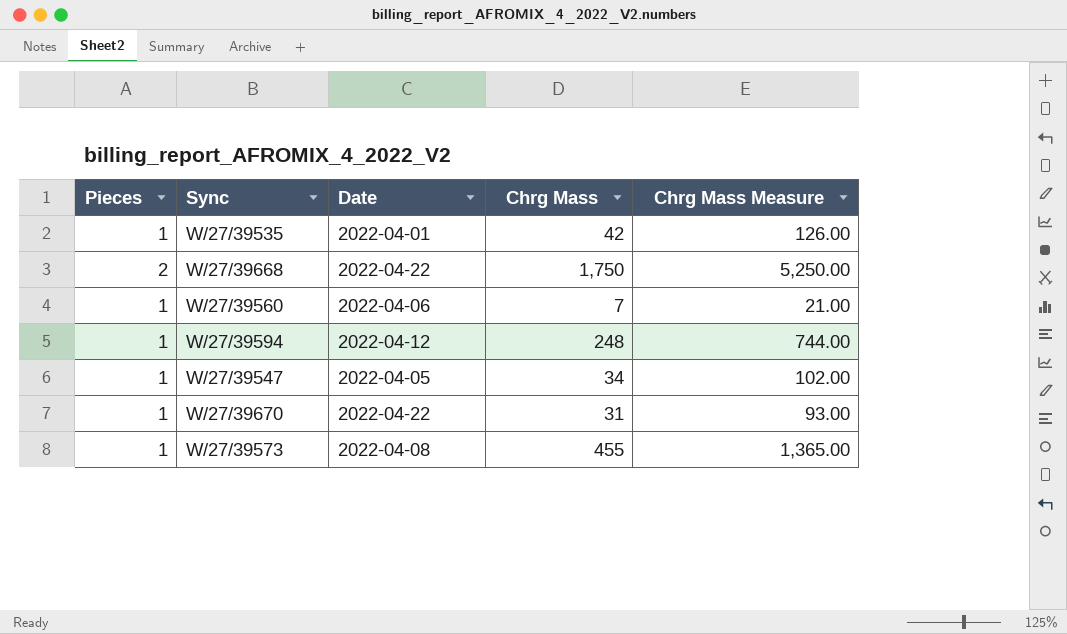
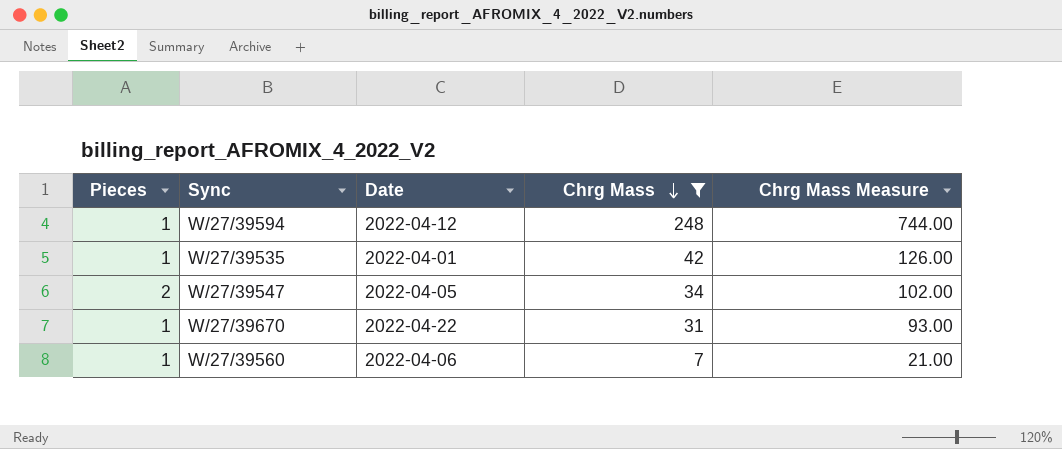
filter: none -> Chrg Mass <= 248
row order: none -> Chrg Mass descending
W/27/39547 | Pieces: 1 -> 2

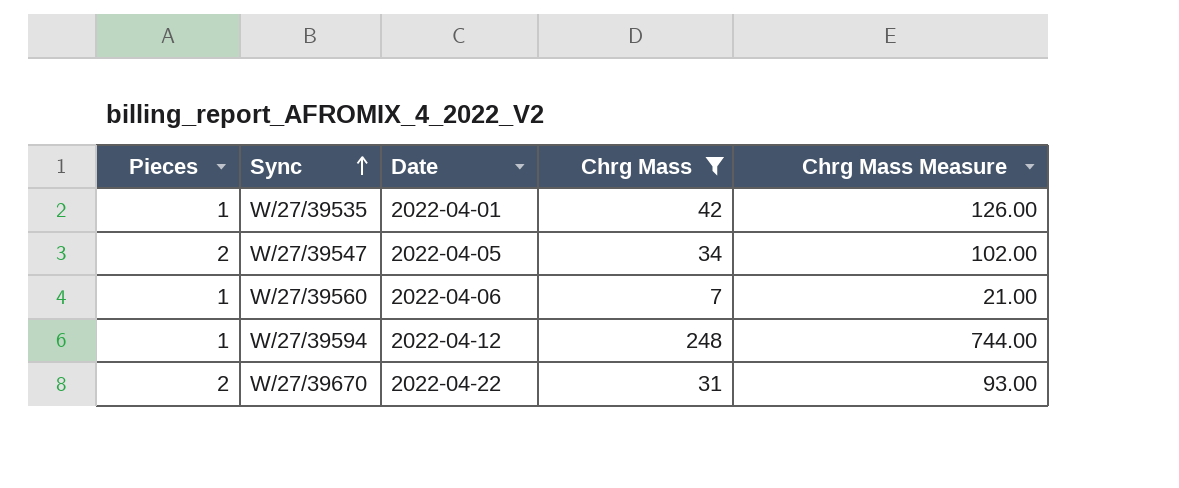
row order: Chrg Mass descending -> Sync ascending
W/27/39670 | Pieces: 1 -> 2

